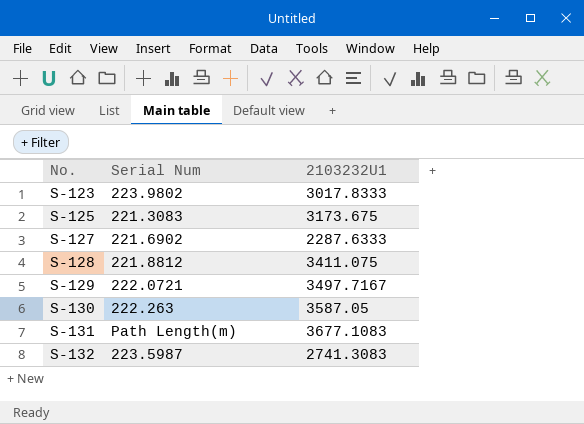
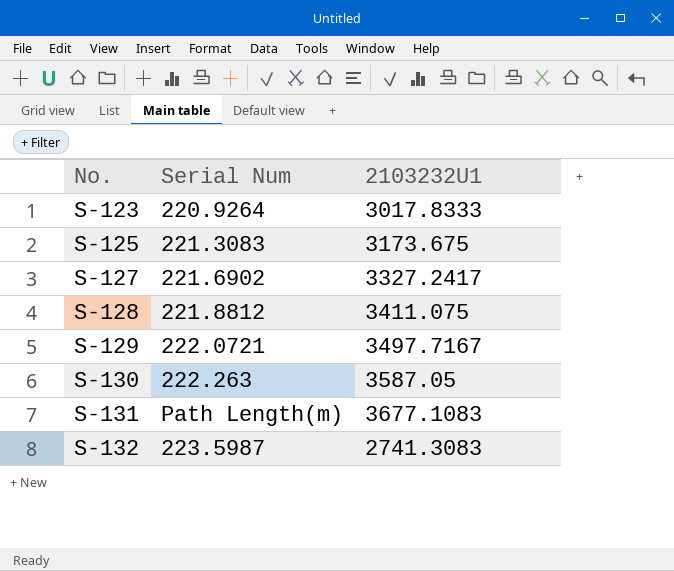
S-123 | Serial Num: 223.9802 -> 220.9264
S-127 | 2103232U1: 2287.6333 -> 3327.2417

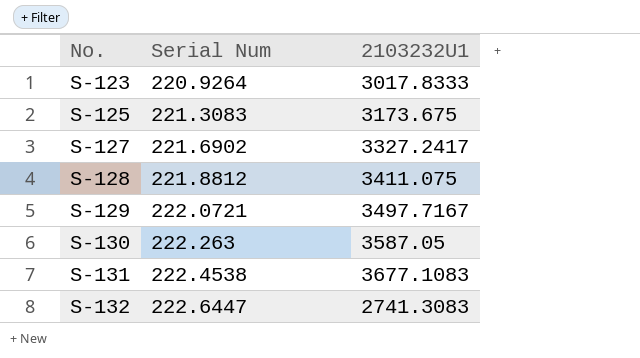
S-131 | Serial Num: Path Length(m) -> 222.4538
S-132 | Serial Num: 223.5987 -> 222.6447

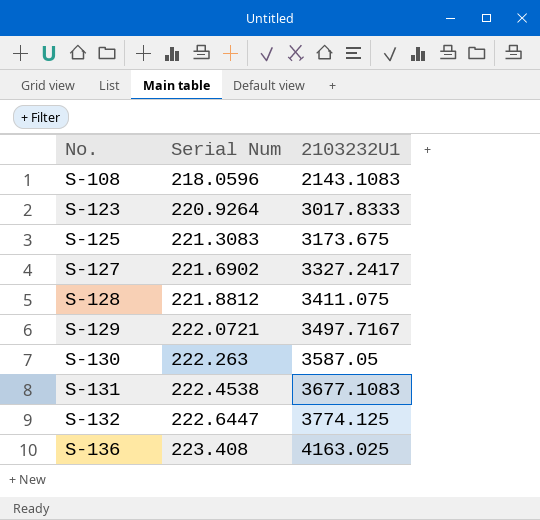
row S-108: none -> 218.0596 | 2143.1083
S-132 | 2103232U1: 2741.3083 -> 3774.125
row S-136: none -> 223.408 | 4163.025

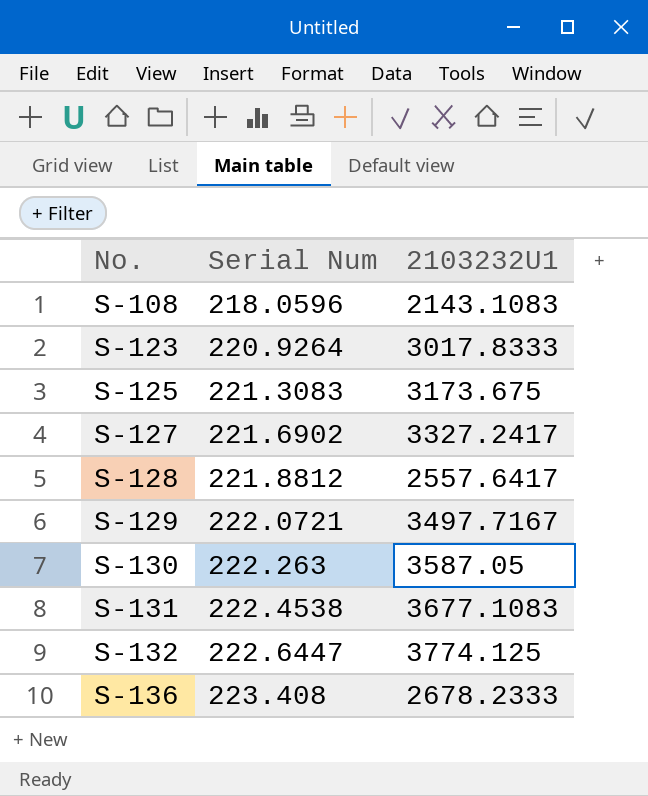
S-128 | 2103232U1: 3411.075 -> 2557.6417
S-136 | 2103232U1: 4163.025 -> 2678.2333

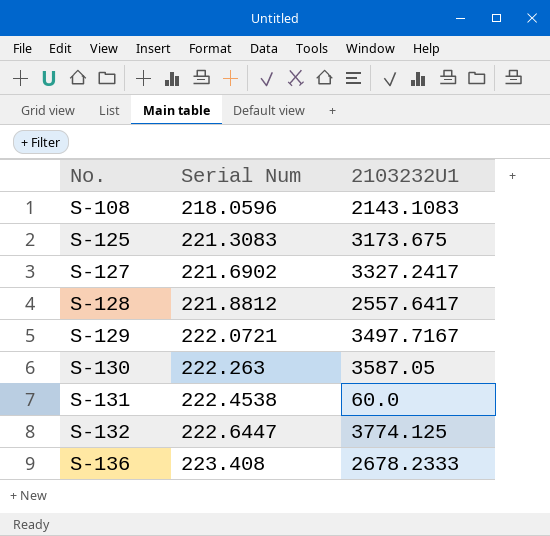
row S-123: 220.9264 | 3017.8333 -> none
S-131 | 2103232U1: 3677.1083 -> 60.0

